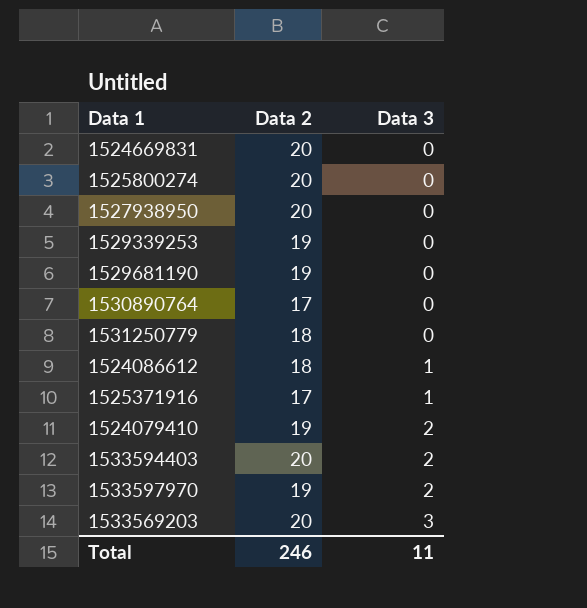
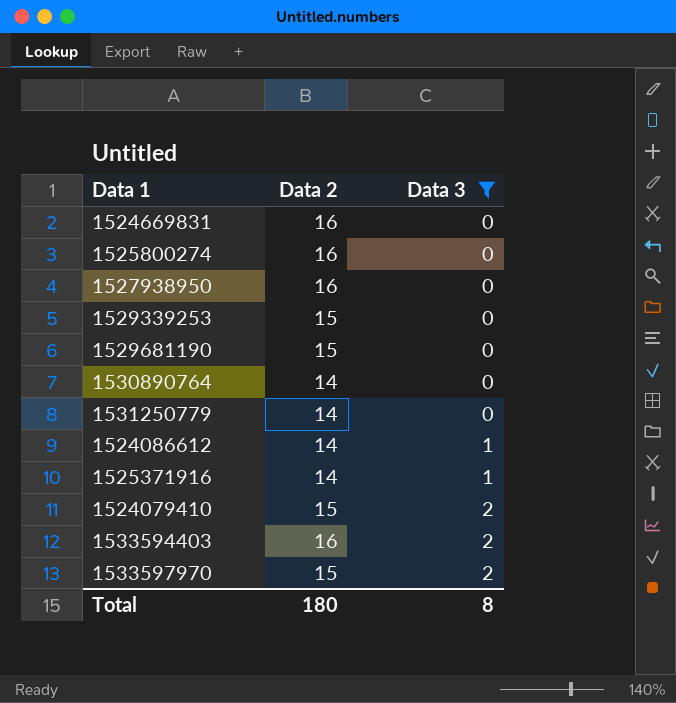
filter: none -> Data 3 != 3
1524669831 | Data 2: 20 -> 16
1525800274 | Data 2: 20 -> 16
1527938950 | Data 2: 20 -> 16
1529339253 | Data 2: 19 -> 15
1529681190 | Data 2: 19 -> 15
1530890764 | Data 2: 17 -> 14
1531250779 | Data 2: 18 -> 14
1524086612 | Data 2: 18 -> 14
1525371916 | Data 2: 17 -> 14
1524079410 | Data 2: 19 -> 15
1533594403 | Data 2: 20 -> 16
1533597970 | Data 2: 19 -> 15
Total | Data 2: 246 -> 180
Total | Data 3: 11 -> 8

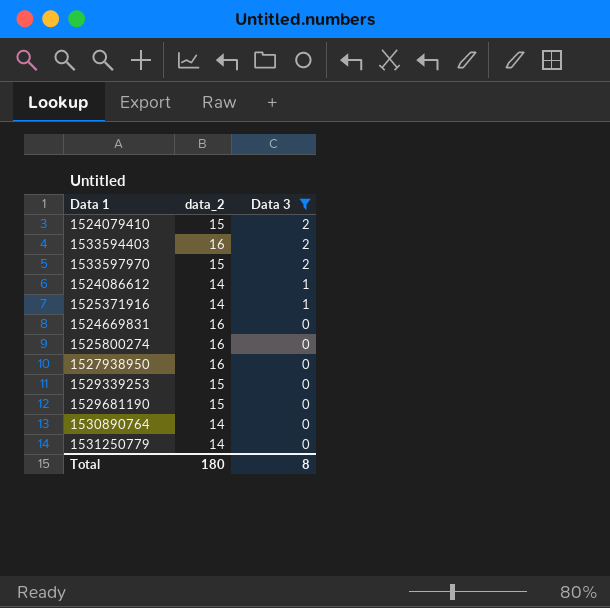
row order: Data 3 ascending -> Data 3 descending
column name: Data 2 -> data_2

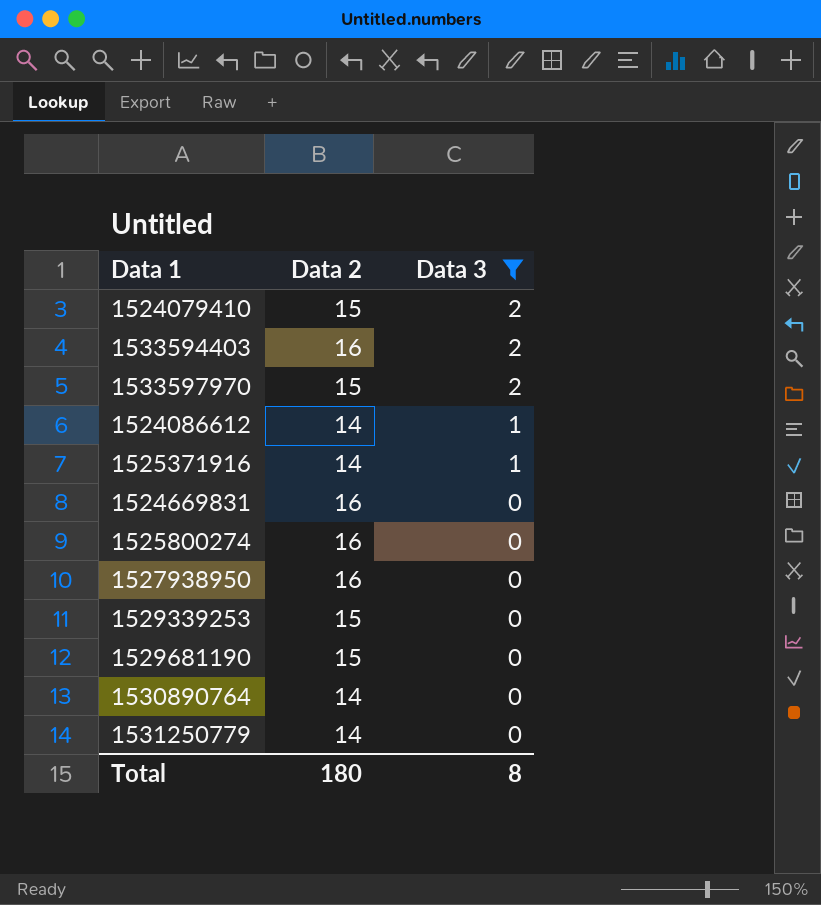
column name: data_2 -> Data 2

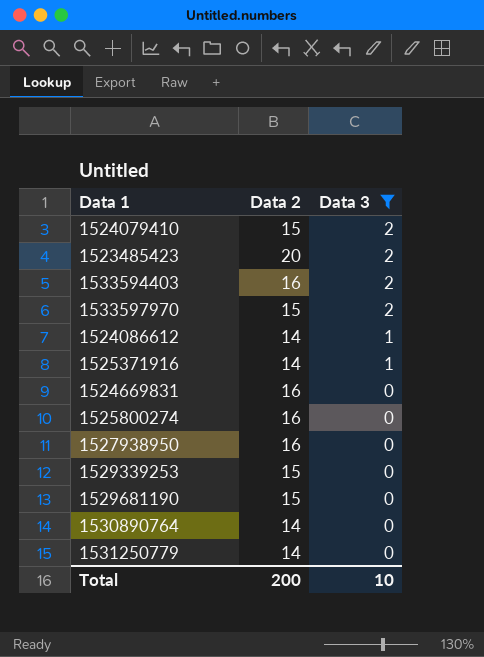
row 1523485423: none -> 20 | 2
Total | Data 2: 180 -> 200
Total | Data 3: 8 -> 10

